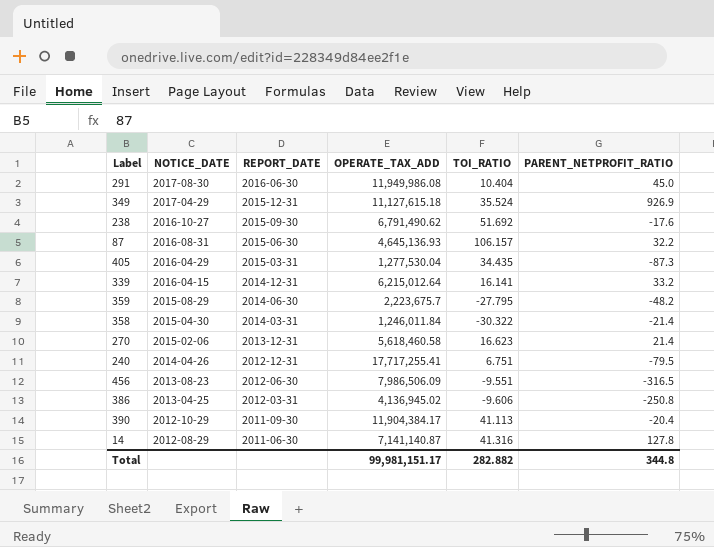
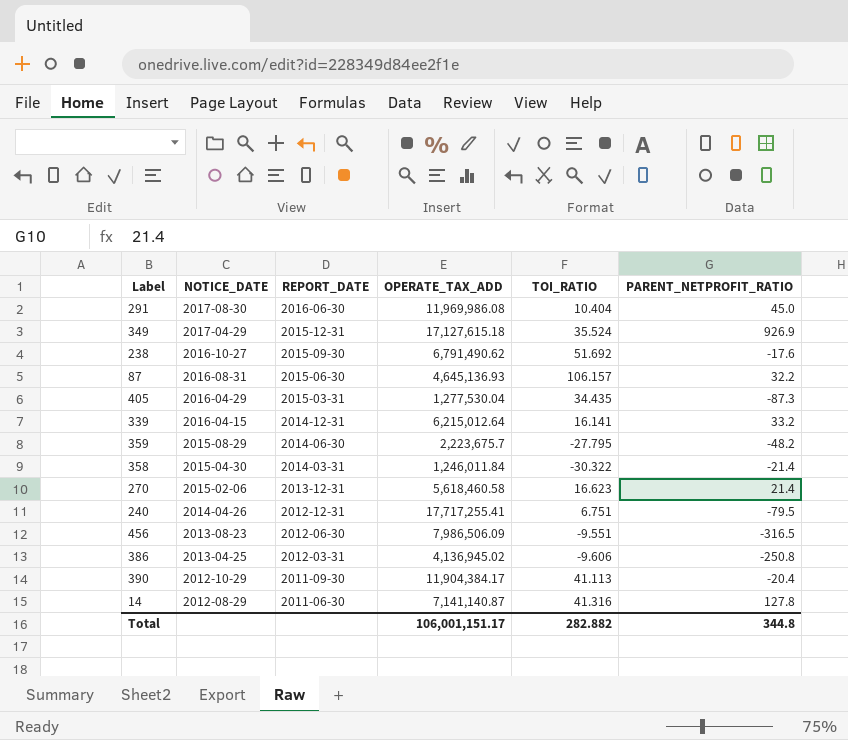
291 | OPERATE_TAX_ADD: 11,949,986.08 -> 11,969,986.08
349 | OPERATE_TAX_ADD: 11,127,615.18 -> 17,127,615.18
Total | OPERATE_TAX_ADD: 99,981,151.17 -> 106,001,151.17

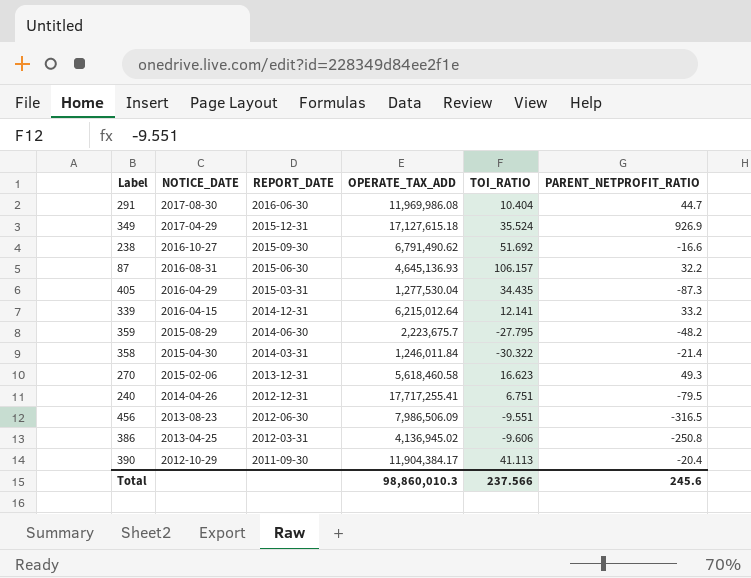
row 14: 2012-08-29 | 2011-06-30 | 7,141,140.87 | 41.316 | 127.8 -> none
291 | PARENT_NETPROFIT_RATIO: 45.0 -> 44.7
238 | PARENT_NETPROFIT_RATIO: -17.6 -> -16.6
339 | TOI_RATIO: 16.141 -> 12.141
270 | PARENT_NETPROFIT_RATIO: 21.4 -> 49.3
Total | OPERATE_TAX_ADD: 106,001,151.17 -> 98,860,010.3
Total | TOI_RATIO: 282.882 -> 237.566
Total | PARENT_NETPROFIT_RATIO: 344.8 -> 245.6

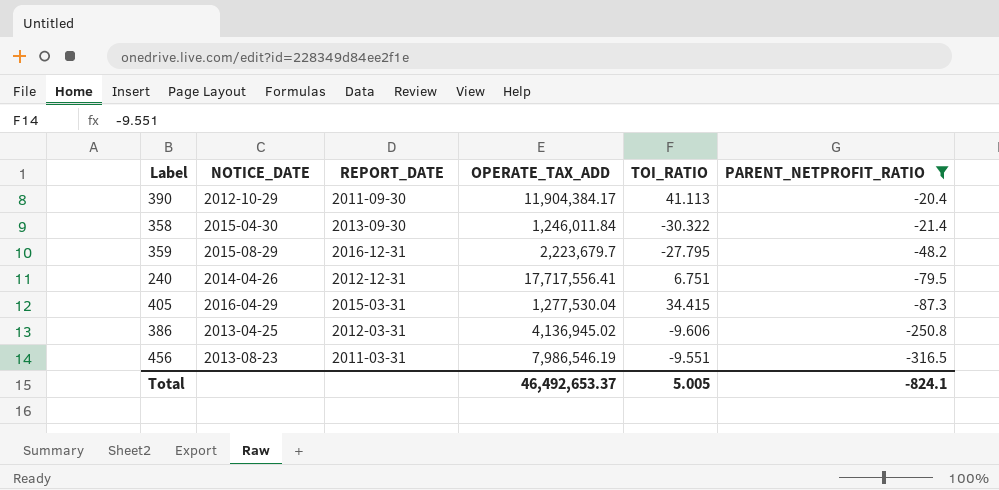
filter: none -> PARENT_NETPROFIT_RATIO <= -20.4
row order: NOTICE_DATE descending -> PARENT_NETPROFIT_RATIO descending
358 | REPORT_DATE: 2014-03-31 -> 2013-09-30
359 | REPORT_DATE: 2014-06-30 -> 2016-12-31
359 | OPERATE_TAX_ADD: 2,223,675.7 -> 2,223,679.7
240 | OPERATE_TAX_ADD: 17,717,255.41 -> 17,717,556.41
405 | TOI_RATIO: 34.435 -> 34.415
456 | REPORT_DATE: 2012-06-30 -> 2011-03-31
456 | OPERATE_TAX_ADD: 7,986,506.09 -> 7,986,546.19
Total | OPERATE_TAX_ADD: 98,860,010.3 -> 46,492,653.37
Total | TOI_RATIO: 237.566 -> 5.005
Total | PARENT_NETPROFIT_RATIO: 245.6 -> -824.1

